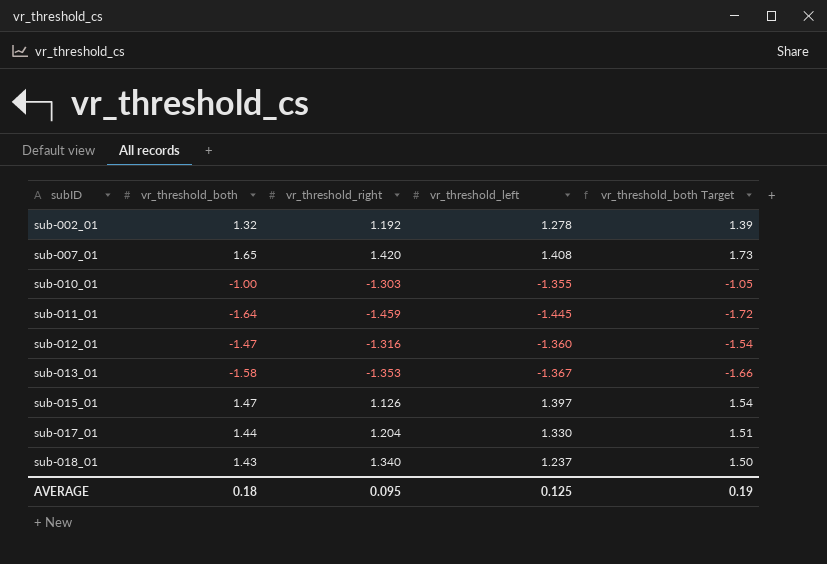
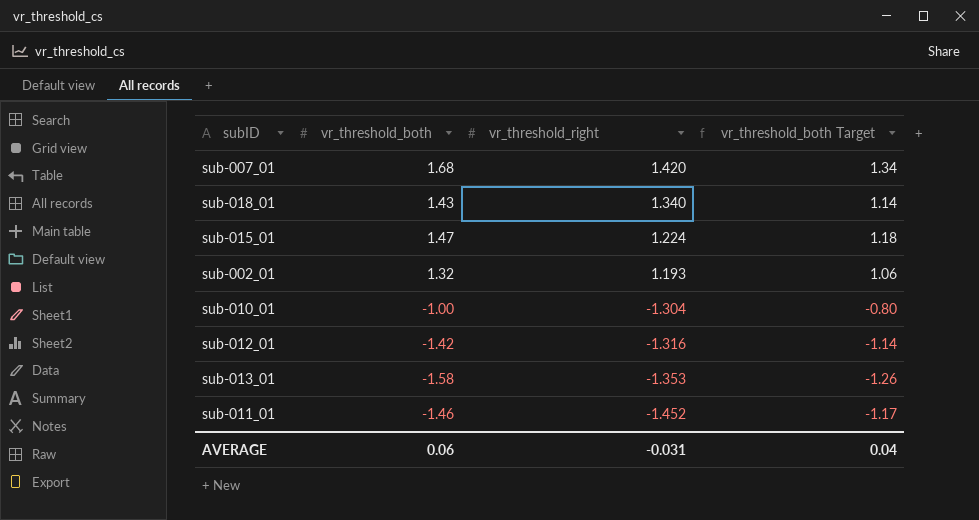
row order: subID ascending -> vr_threshold_right descending
column vr_threshold_left | position: 4 -> none
column vr_threshold_both Target | formula: [vr_threshold_both] * 1.05 -> [vr_threshold_both] * 0.8
row sub-017_01: 1.44 | 1.204 | 1.330 | 1.51 -> none
sub-007_01 | vr_threshold_both: 1.65 -> 1.68
sub-015_01 | vr_threshold_right: 1.126 -> 1.224
sub-002_01 | vr_threshold_right: 1.192 -> 1.193
sub-010_01 | vr_threshold_right: -1.303 -> -1.304
sub-012_01 | vr_threshold_both: -1.47 -> -1.42
sub-011_01 | vr_threshold_both: -1.64 -> -1.46
sub-011_01 | vr_threshold_right: -1.459 -> -1.452
AVERAGE | vr_threshold_both: 0.18 -> 0.06
AVERAGE | vr_threshold_right: 0.095 -> -0.031
AVERAGE | vr_threshold_both Target: 0.19 -> 0.04

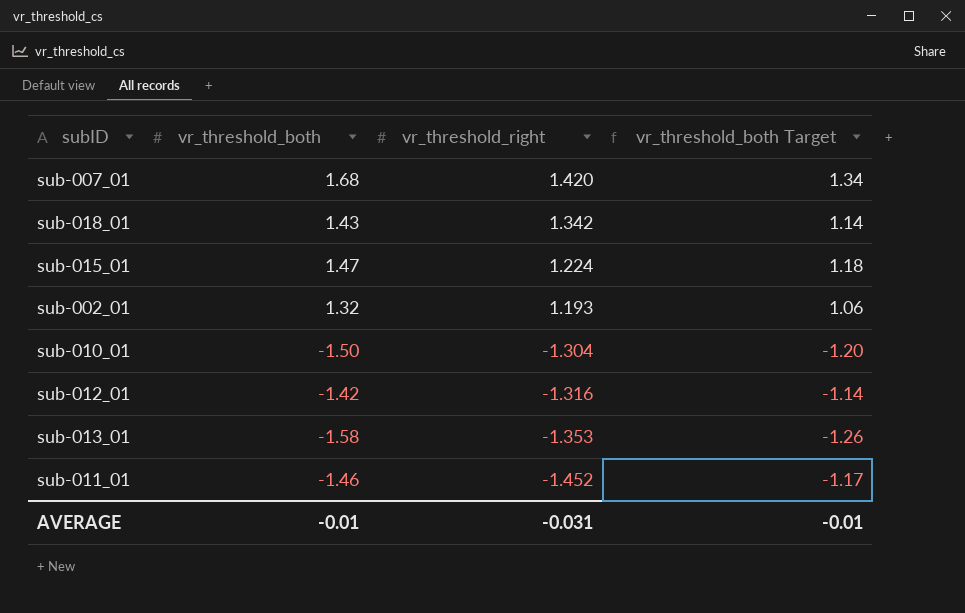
sub-018_01 | vr_threshold_right: 1.340 -> 1.342
sub-010_01 | vr_threshold_both: -1.00 -> -1.50
sub-010_01 | vr_threshold_both Target: -0.80 -> -1.20
AVERAGE | vr_threshold_both: 0.06 -> -0.01
AVERAGE | vr_threshold_both Target: 0.04 -> -0.01

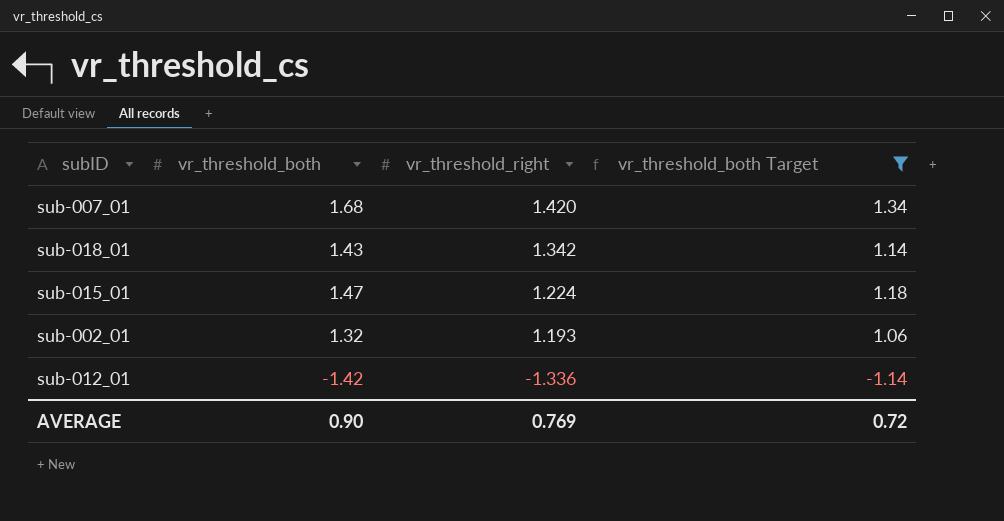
filter: none -> vr_threshold_both Target >= -1.14
sub-012_01 | vr_threshold_right: -1.316 -> -1.336
AVERAGE | vr_threshold_both: -0.01 -> 0.90
AVERAGE | vr_threshold_right: -0.031 -> 0.769
AVERAGE | vr_threshold_both Target: -0.01 -> 0.72

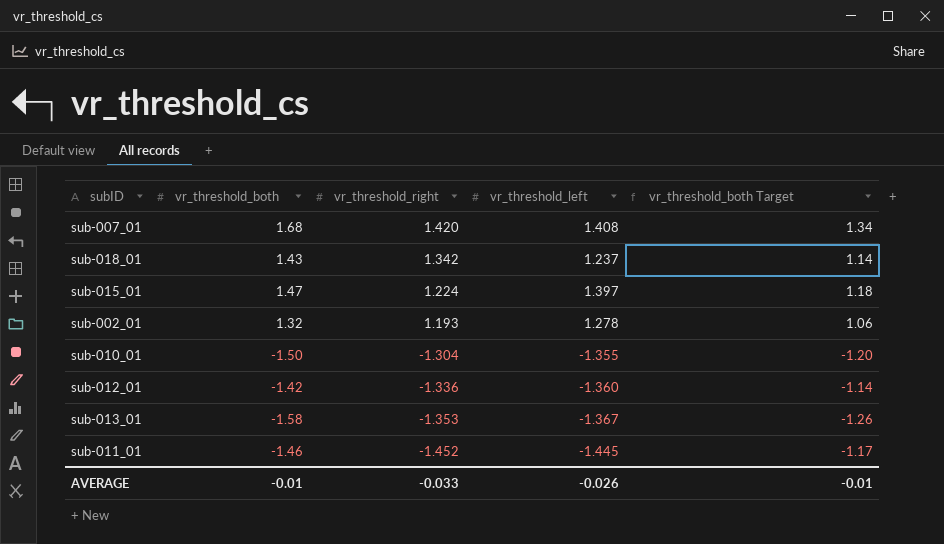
filter: vr_threshold_both Target >= -1.14 -> none
column vr_threshold_left | position: none -> 4
AVERAGE | vr_threshold_both: 0.90 -> -0.01
AVERAGE | vr_threshold_right: 0.769 -> -0.033
AVERAGE | vr_threshold_both Target: 0.72 -> -0.01

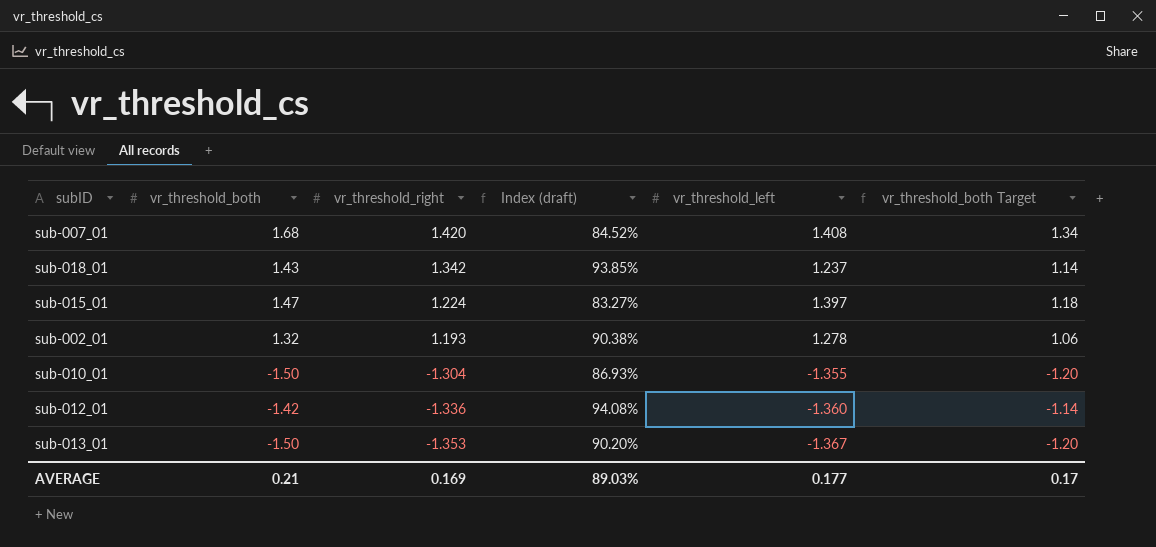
column Index (draft) | formula: none -> [vr_threshold_right] / [vr_threshold_both]
row sub-011_01: -1.46 | -1.452 | -1.445 | -1.17 -> none
sub-013_01 | vr_threshold_both: -1.58 -> -1.50
sub-013_01 | vr_threshold_both Target: -1.26 -> -1.20
AVERAGE | vr_threshold_both: -0.01 -> 0.21
AVERAGE | vr_threshold_right: -0.033 -> 0.169
AVERAGE | vr_threshold_left: -0.026 -> 0.177
AVERAGE | vr_threshold_both Target: -0.01 -> 0.17

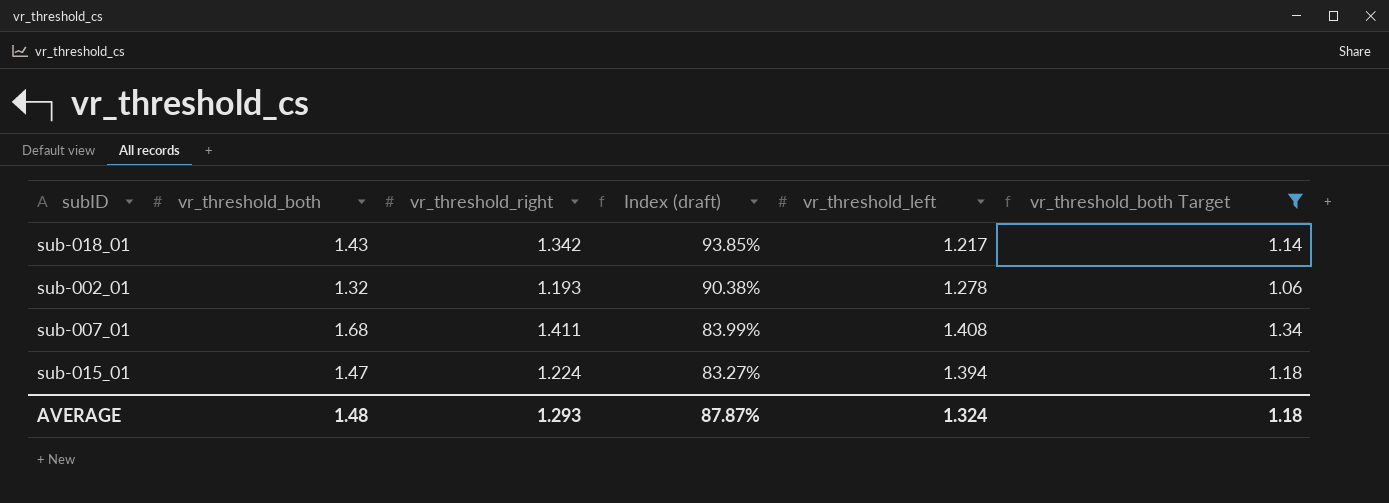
filter: none -> vr_threshold_both Target >= 1.06
row order: vr_threshold_right descending -> Index (draft) descending
sub-018_01 | vr_threshold_left: 1.237 -> 1.217
sub-007_01 | vr_threshold_right: 1.420 -> 1.411
sub-007_01 | Index (draft): 84.52% -> 83.99%
sub-015_01 | vr_threshold_left: 1.397 -> 1.394
AVERAGE | vr_threshold_both: 0.21 -> 1.48
AVERAGE | vr_threshold_right: 0.169 -> 1.293
AVERAGE | Index (draft): 89.03% -> 87.87%
AVERAGE | vr_threshold_left: 0.177 -> 1.324
AVERAGE | vr_threshold_both Target: 0.17 -> 1.18

